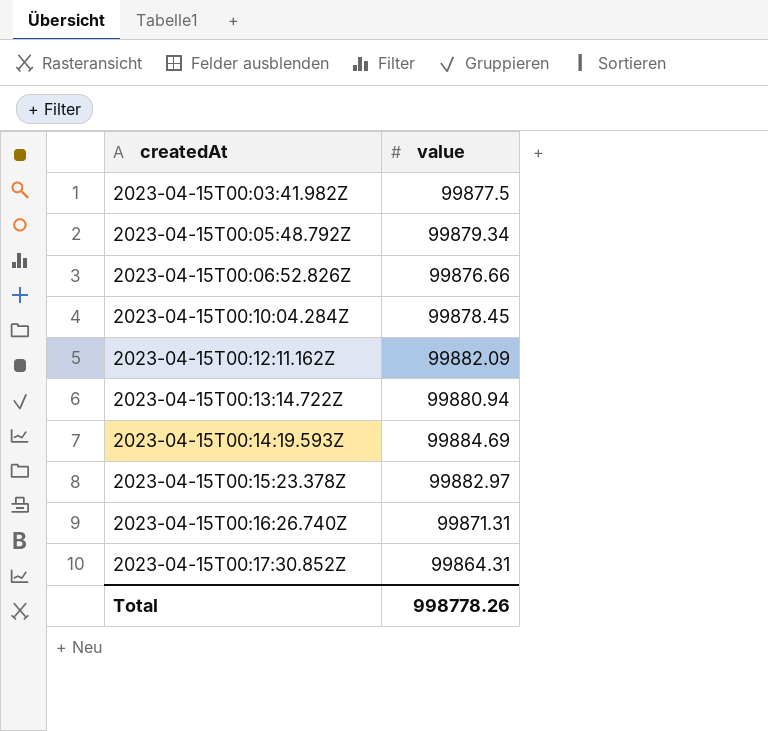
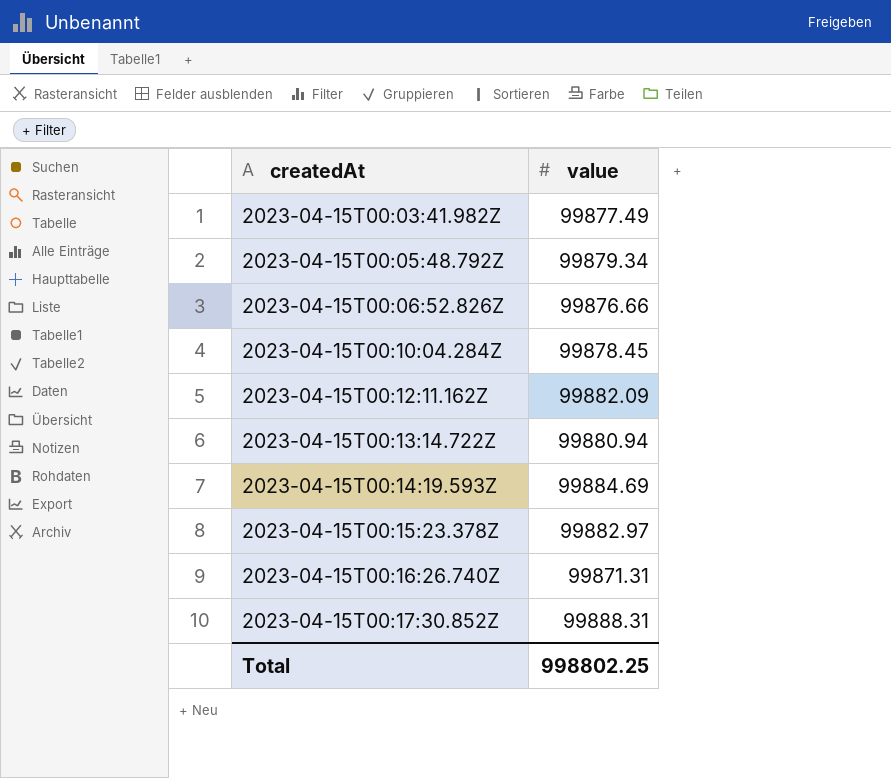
2023-04-15T00:03:41.982Z | value: 99877.5 -> 99877.49
2023-04-15T00:17:30.852Z | value: 99864.31 -> 99888.31
Total | value: 998778.26 -> 998802.25

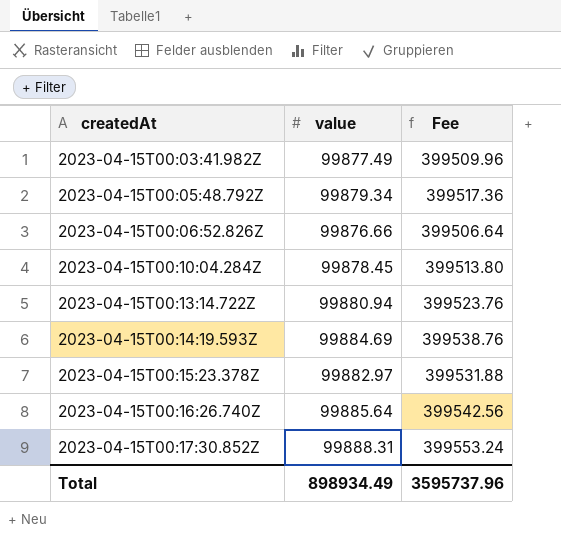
column Fee | formula: none -> [value] * 4
row 2023-04-15T00:12:11.162Z: 99882.09 -> none
2023-04-15T00:16:26.740Z | value: 99871.31 -> 99885.64
Total | value: 998802.25 -> 898934.49

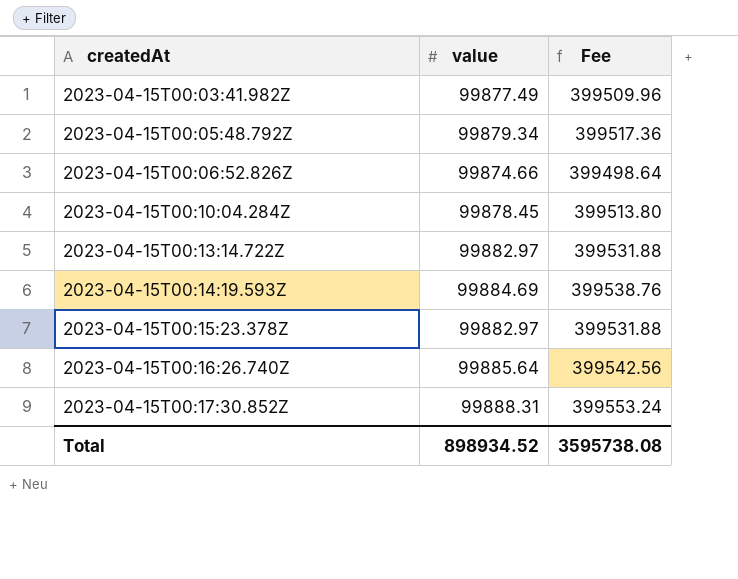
2023-04-15T00:06:52.826Z | value: 99876.66 -> 99874.66
2023-04-15T00:06:52.826Z | Fee: 399506.64 -> 399498.64
2023-04-15T00:13:14.722Z | value: 99880.94 -> 99882.97
2023-04-15T00:13:14.722Z | Fee: 399523.76 -> 399531.88
Total | value: 898934.49 -> 898934.52
Total | Fee: 3595737.96 -> 3595738.08

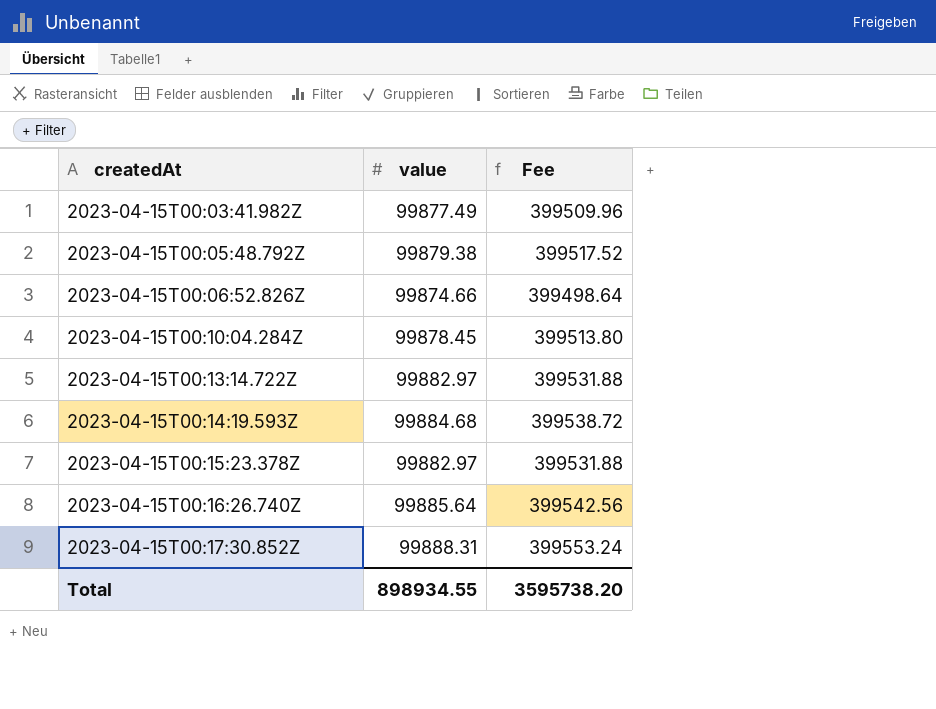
2023-04-15T00:05:48.792Z | value: 99879.34 -> 99879.38
2023-04-15T00:05:48.792Z | Fee: 399517.36 -> 399517.52
2023-04-15T00:14:19.593Z | value: 99884.69 -> 99884.68
2023-04-15T00:14:19.593Z | Fee: 399538.76 -> 399538.72
Total | value: 898934.52 -> 898934.55
Total | Fee: 3595738.08 -> 3595738.20

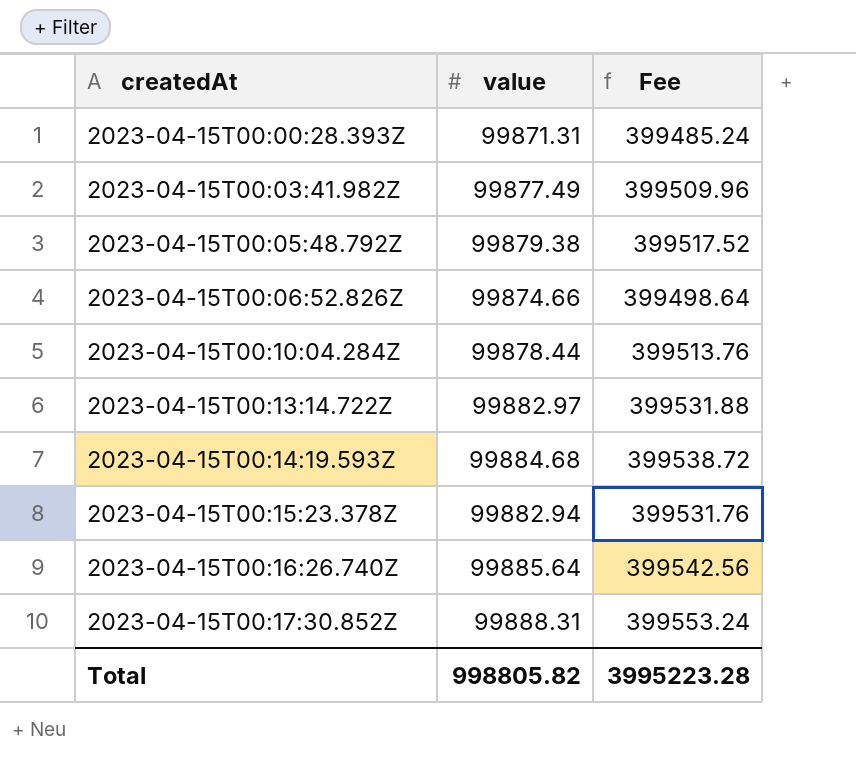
row 2023-04-15T00:00:28.393Z: none -> 99871.31 | 399485.24
2023-04-15T00:10:04.284Z | value: 99878.45 -> 99878.44
2023-04-15T00:10:04.284Z | Fee: 399513.80 -> 399513.76
2023-04-15T00:15:23.378Z | value: 99882.97 -> 99882.94
2023-04-15T00:15:23.378Z | Fee: 399531.88 -> 399531.76
Total | value: 898934.55 -> 998805.82
Total | Fee: 3595738.20 -> 3995223.28

